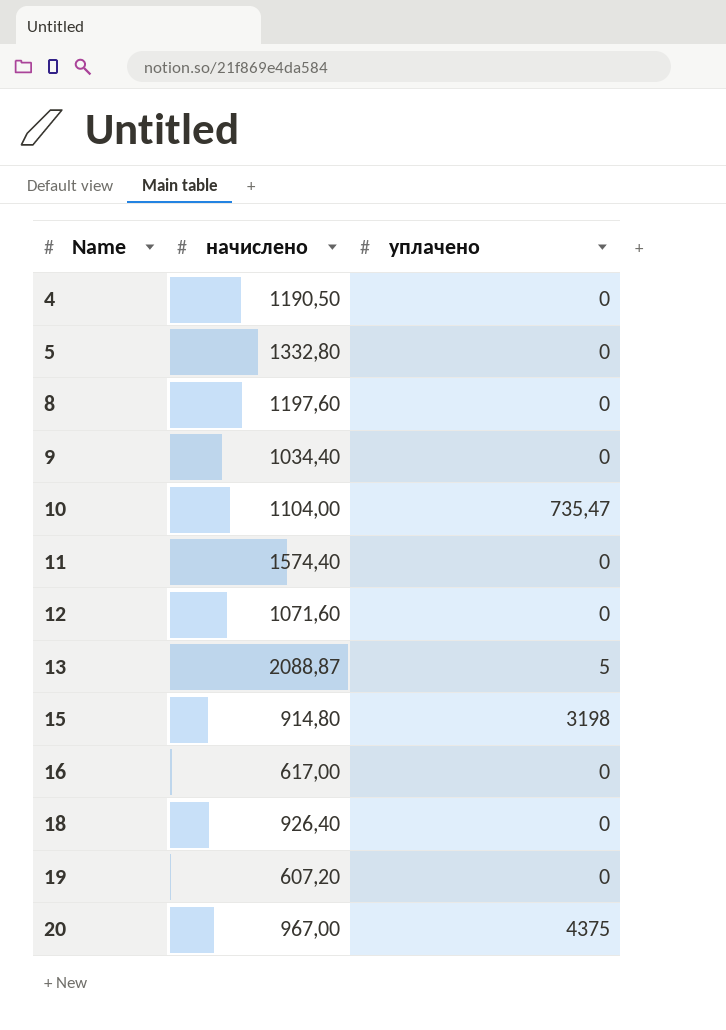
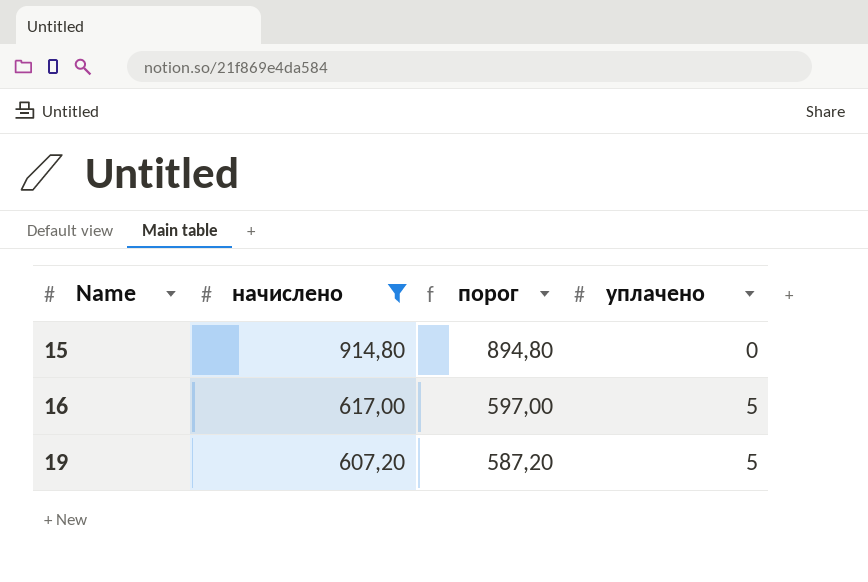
filter: none -> начислено <= 914,80
column порог | formula: none -> [начислено] - 20
15 | уплачено: 3198 -> 0
16 | уплачено: 0 -> 5
19 | уплачено: 0 -> 5

